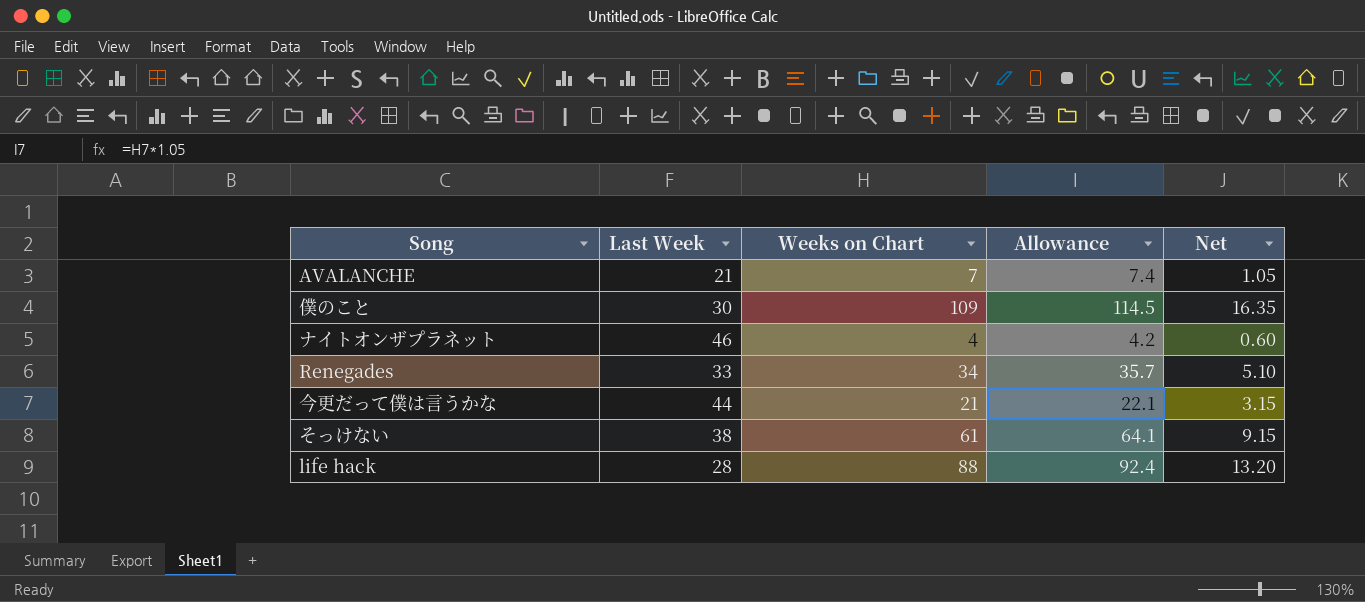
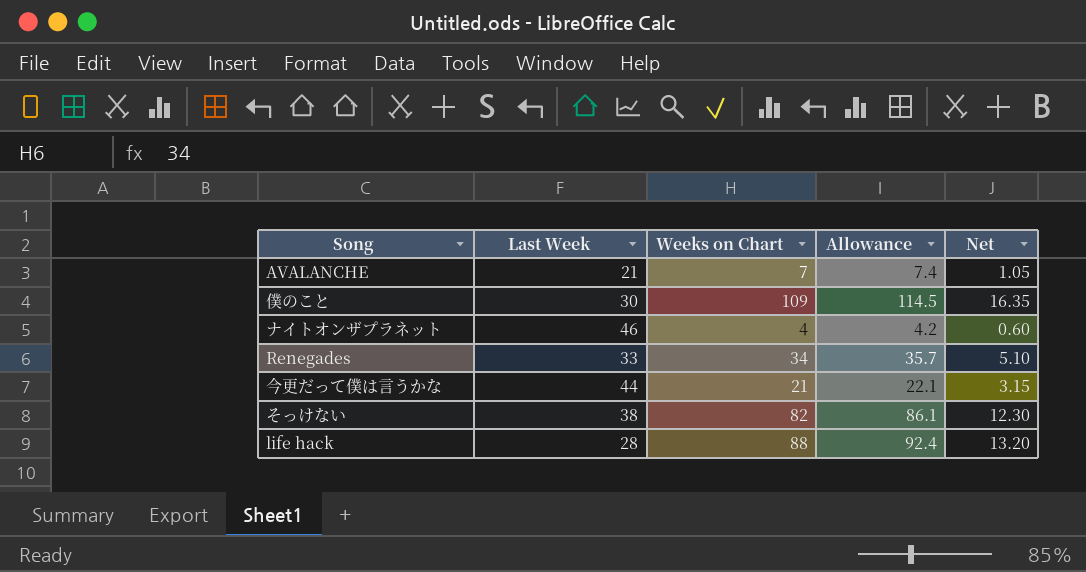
そっけない | Weeks on Chart: 61 -> 82
そっけない | Allowance: 64.1 -> 86.1
そっけない | Net: 9.15 -> 12.30

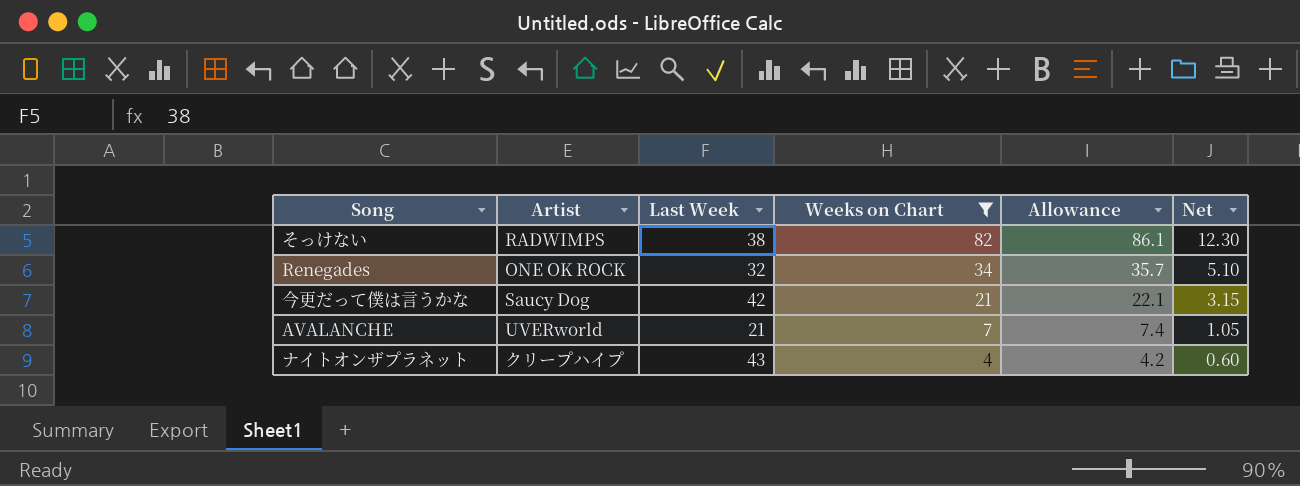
filter: none -> Weeks on Chart <= 82
row order: none -> Weeks on Chart descending
column Artist | position: none -> 2
Renegades | Last Week: 33 -> 32
今更だって僕は言うかな | Last Week: 44 -> 42
ナイトオンザプラネット | Last Week: 46 -> 43

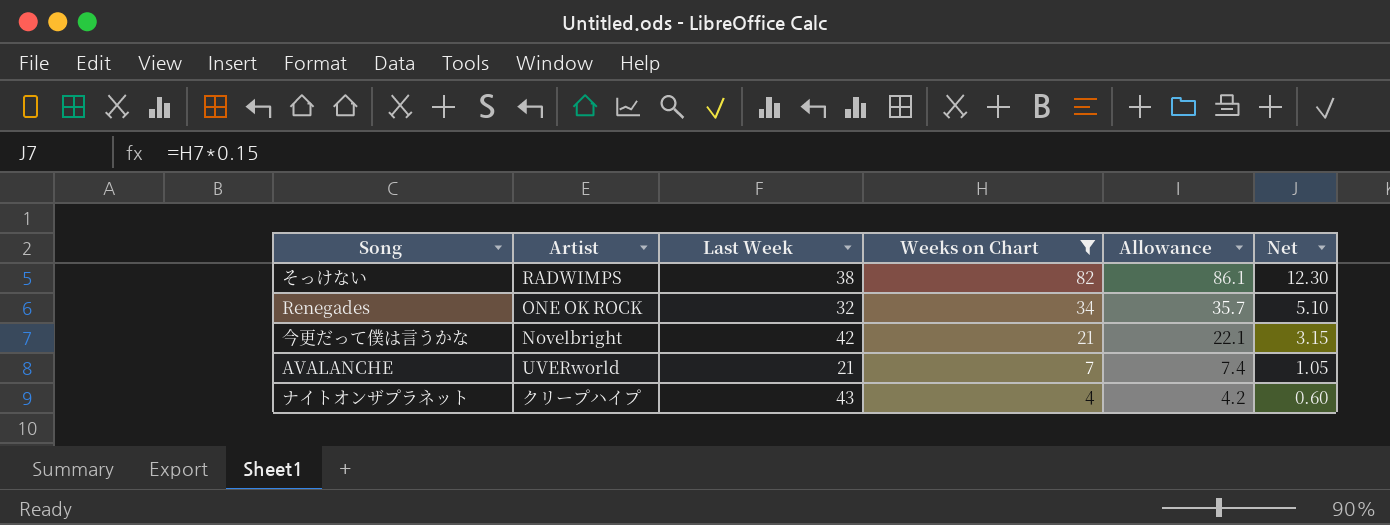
今更だって僕は言うかな | Artist: Saucy Dog -> Novelbright

